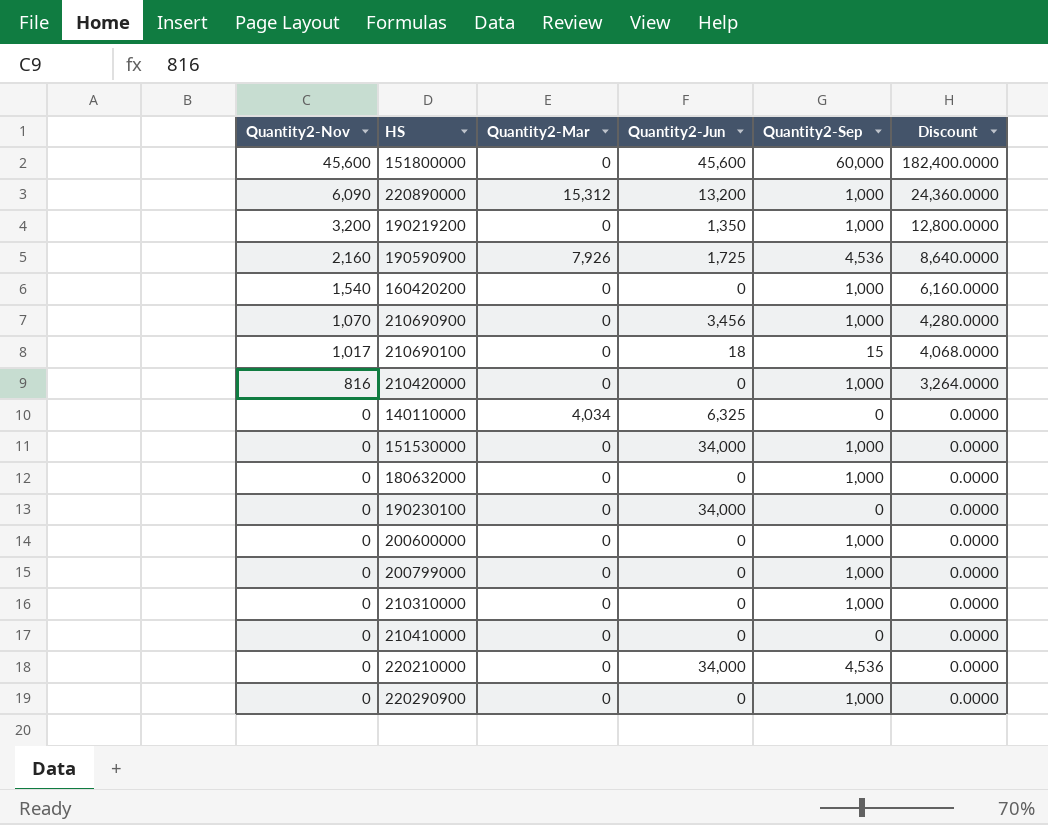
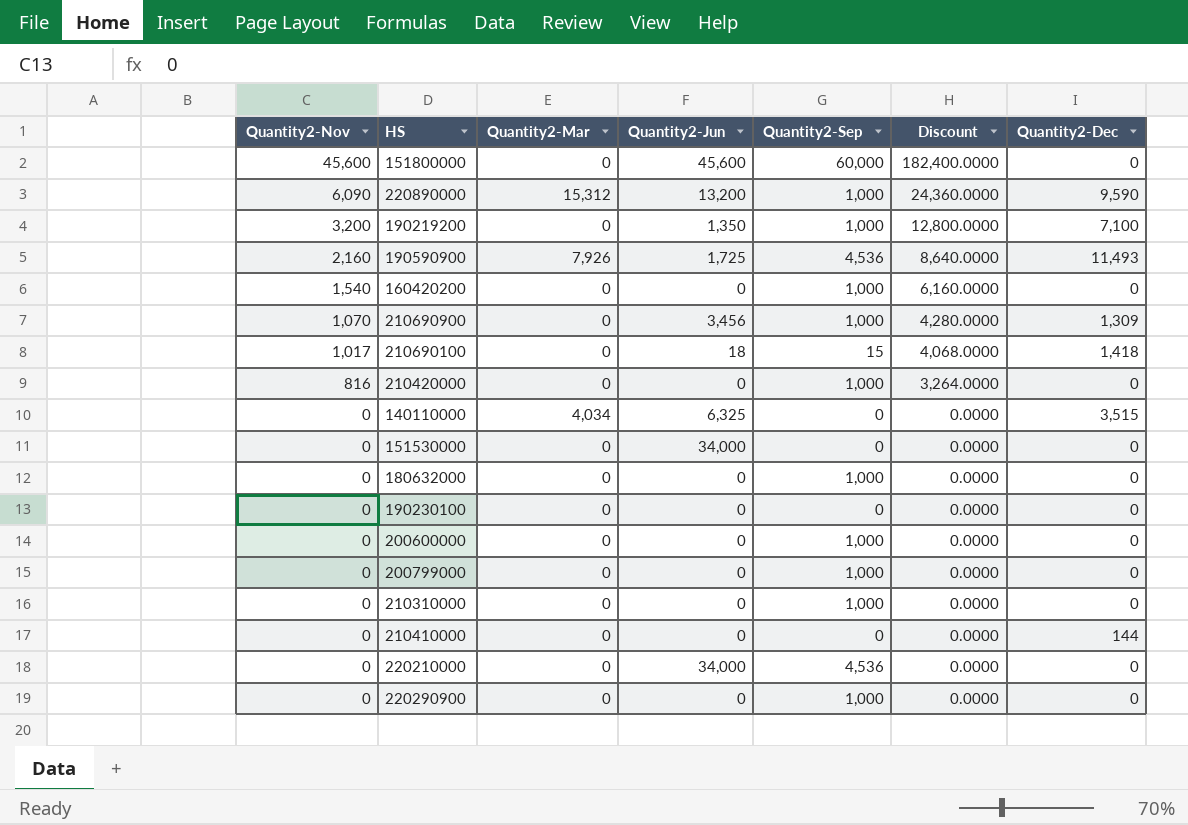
column Quantity2-Dec | position: none -> 7
151530000 | Quantity2-Sep: 1,000 -> 0
190230100 | Quantity2-Jun: 34,000 -> 0

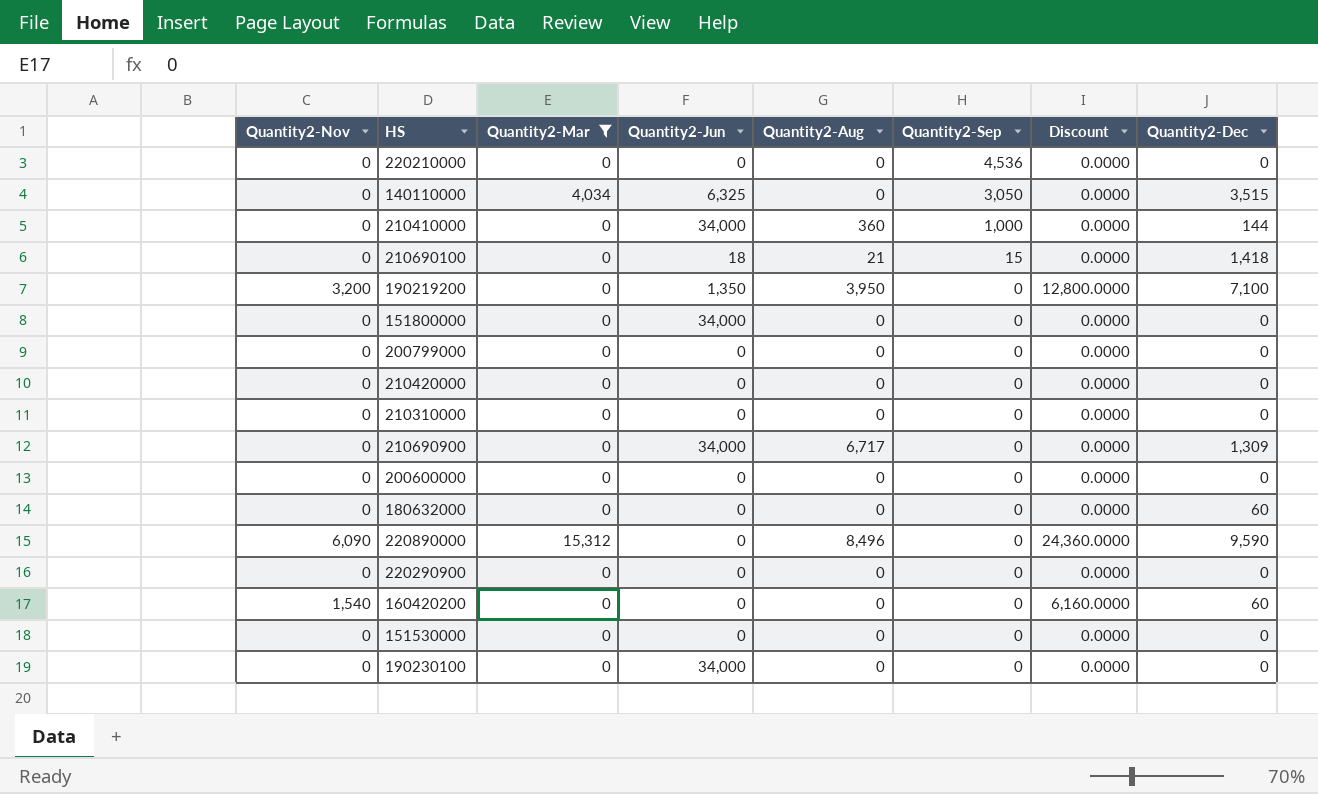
filter: none -> Quantity2-Mar != 7,926
row order: Quantity2-Nov descending -> Quantity2-Sep descending
column Quantity2-Aug | position: none -> 5
220210000 | Quantity2-Jun: 34,000 -> 0
140110000 | Quantity2-Sep: 0 -> 3,050
210410000 | Quantity2-Jun: 0 -> 34,000
210410000 | Quantity2-Sep: 0 -> 1,000
210690100 | Quantity2-Nov: 1,017 -> 0
210690100 | Discount: 4,068.0000 -> 0.0000
190219200 | Quantity2-Sep: 1,000 -> 0
151800000 | Quantity2-Nov: 45,600 -> 0
151800000 | Quantity2-Jun: 45,600 -> 34,000
151800000 | Quantity2-Sep: 60,000 -> 0
151800000 | Discount: 182,400.0000 -> 0.0000
200799000 | Quantity2-Sep: 1,000 -> 0
210420000 | Quantity2-Nov: 816 -> 0
210420000 | Quantity2-Sep: 1,000 -> 0
210420000 | Discount: 3,264.0000 -> 0.0000
210310000 | Quantity2-Sep: 1,000 -> 0
210690900 | Quantity2-Nov: 1,070 -> 0
210690900 | Quantity2-Jun: 3,456 -> 34,000
210690900 | Quantity2-Sep: 1,000 -> 0
210690900 | Discount: 4,280.0000 -> 0.0000
200600000 | Quantity2-Sep: 1,000 -> 0
180632000 | Quantity2-Sep: 1,000 -> 0
180632000 | Quantity2-Dec: 0 -> 60
220890000 | Quantity2-Jun: 13,200 -> 0
220890000 | Quantity2-Sep: 1,000 -> 0
220290900 | Quantity2-Sep: 1,000 -> 0
160420200 | Quantity2-Sep: 1,000 -> 0
160420200 | Quantity2-Dec: 0 -> 60
151530000 | Quantity2-Jun: 34,000 -> 0
190230100 | Quantity2-Jun: 0 -> 34,000

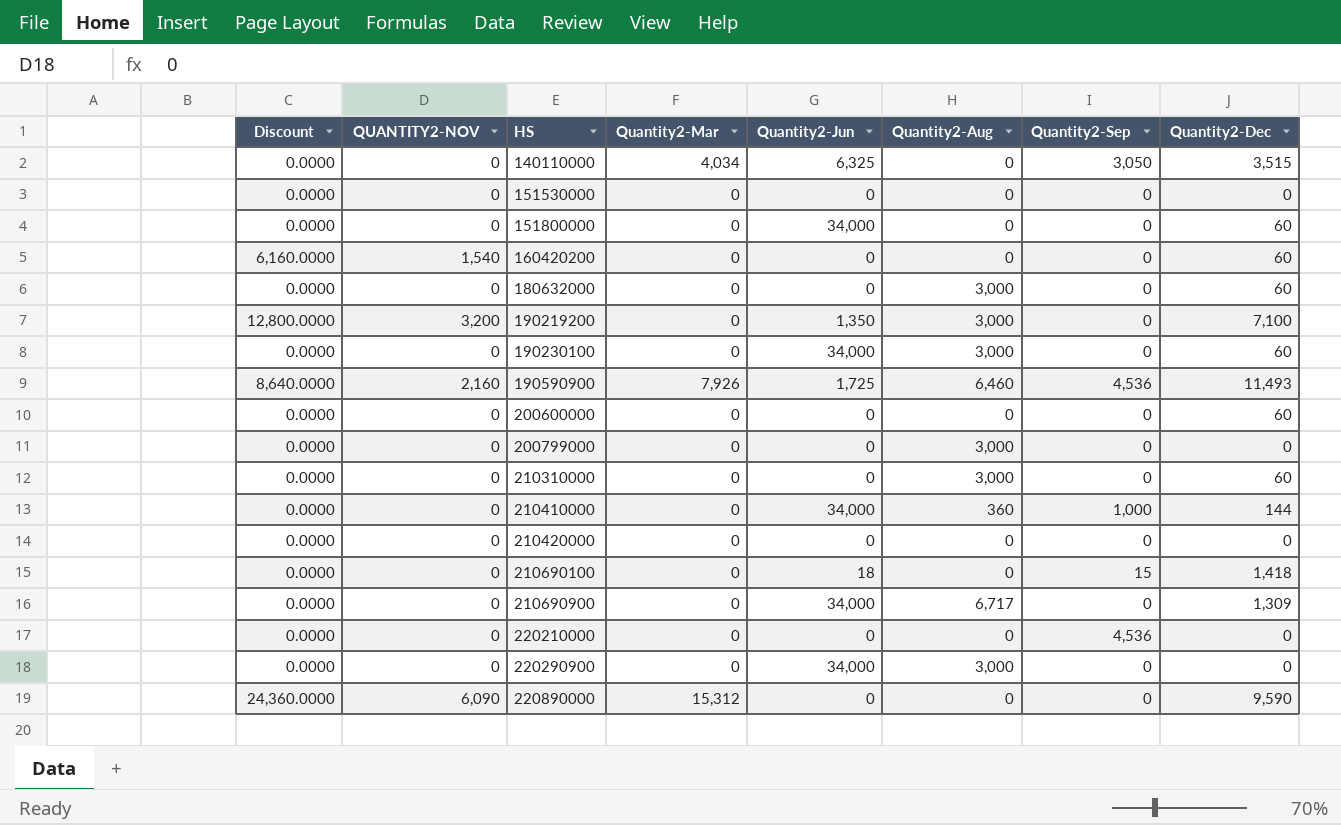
filter: Quantity2-Mar != 7,926 -> none
row order: Quantity2-Sep descending -> HS ascending
column Discount | position: 7 -> 1
column name: Quantity2-Nov -> QUANTITY2-NOV
151800000 | Quantity2-Dec: 0 -> 60
180632000 | Quantity2-Aug: 0 -> 3,000
190219200 | Quantity2-Aug: 3,950 -> 3,000
190230100 | Quantity2-Aug: 0 -> 3,000
190230100 | Quantity2-Dec: 0 -> 60
200600000 | Quantity2-Dec: 0 -> 60
200799000 | Quantity2-Aug: 0 -> 3,000
210310000 | Quantity2-Aug: 0 -> 3,000
210310000 | Quantity2-Dec: 0 -> 60
210690100 | Quantity2-Aug: 21 -> 0
220290900 | Quantity2-Jun: 0 -> 34,000
220290900 | Quantity2-Aug: 0 -> 3,000
220890000 | Quantity2-Aug: 8,496 -> 0

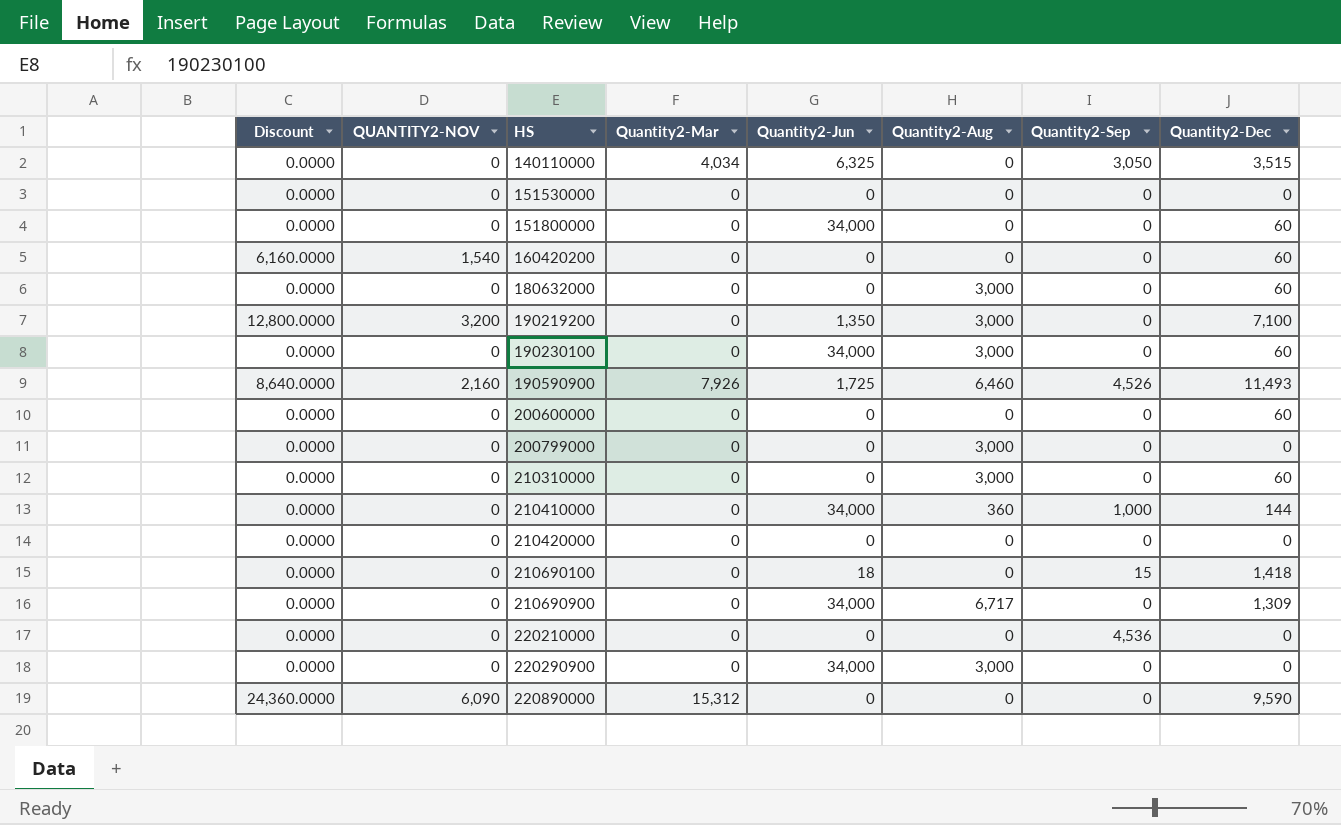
190590900 | Quantity2-Sep: 4,536 -> 4,526

